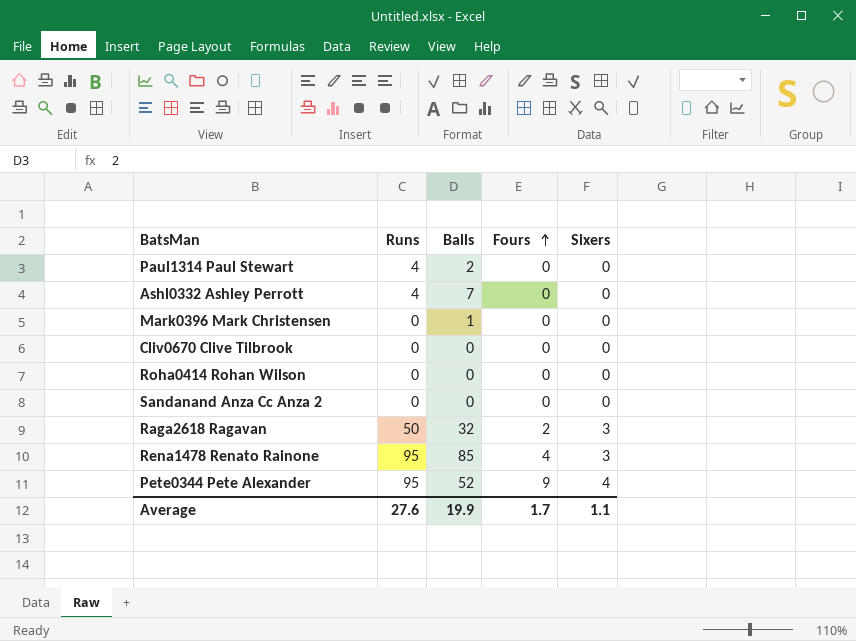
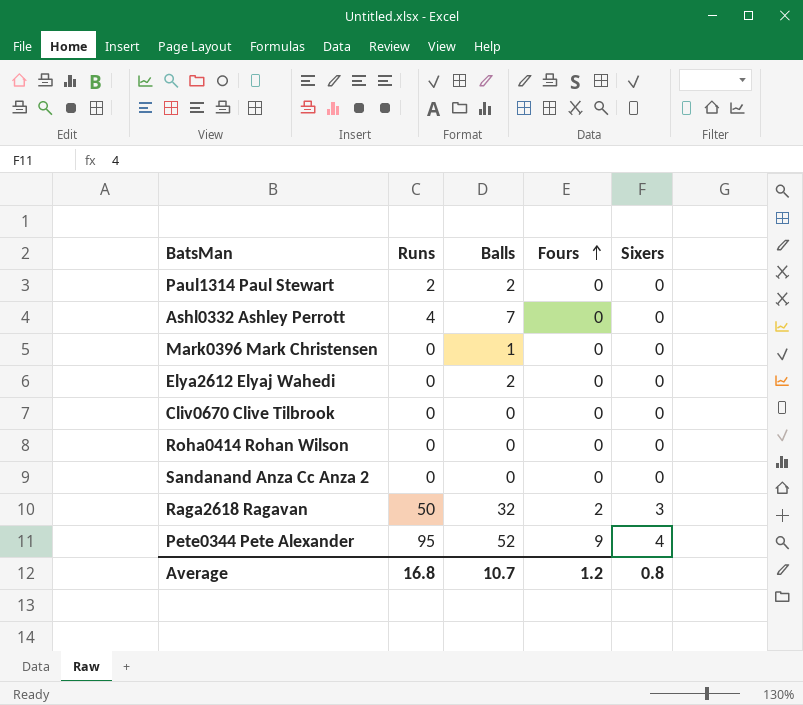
row Rena1478 Renato Rainone: 95 | 85 | 4 | 3 -> none
Paul1314 Paul Stewart | Runs: 4 -> 2
row Elya2612 Elyaj Wahedi: none -> 0 | 2 | 0 | 0
Average | Runs: 27.6 -> 16.8
Average | Balls: 19.9 -> 10.7
Average | Fours: 1.7 -> 1.2
Average | Sixers: 1.1 -> 0.8

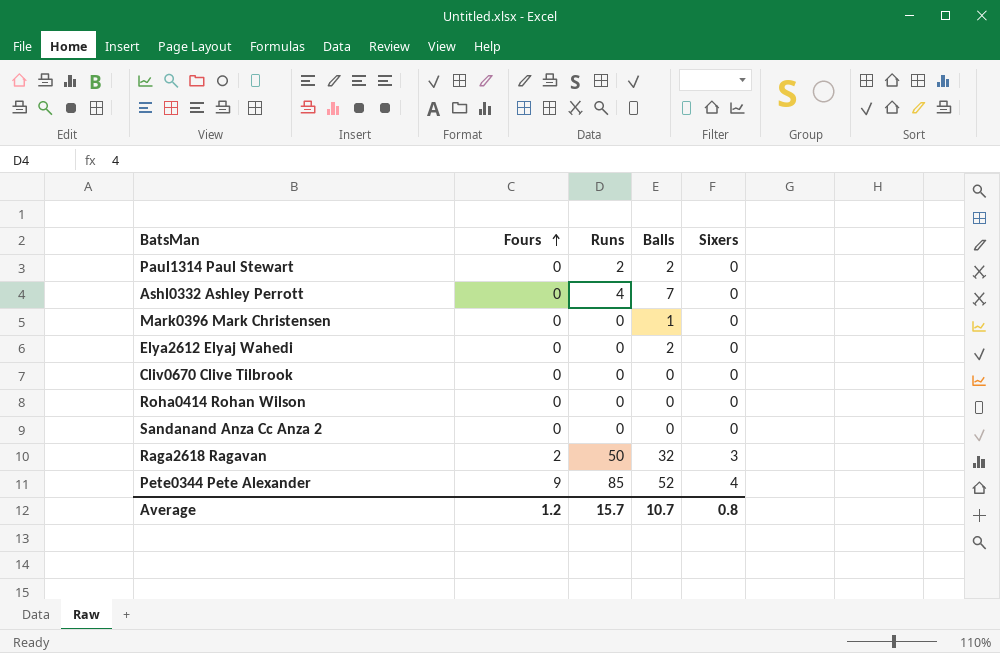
column Fours | position: 4 -> 2
Pete0344 Pete Alexander | Runs: 95 -> 85
Average | Runs: 16.8 -> 15.7

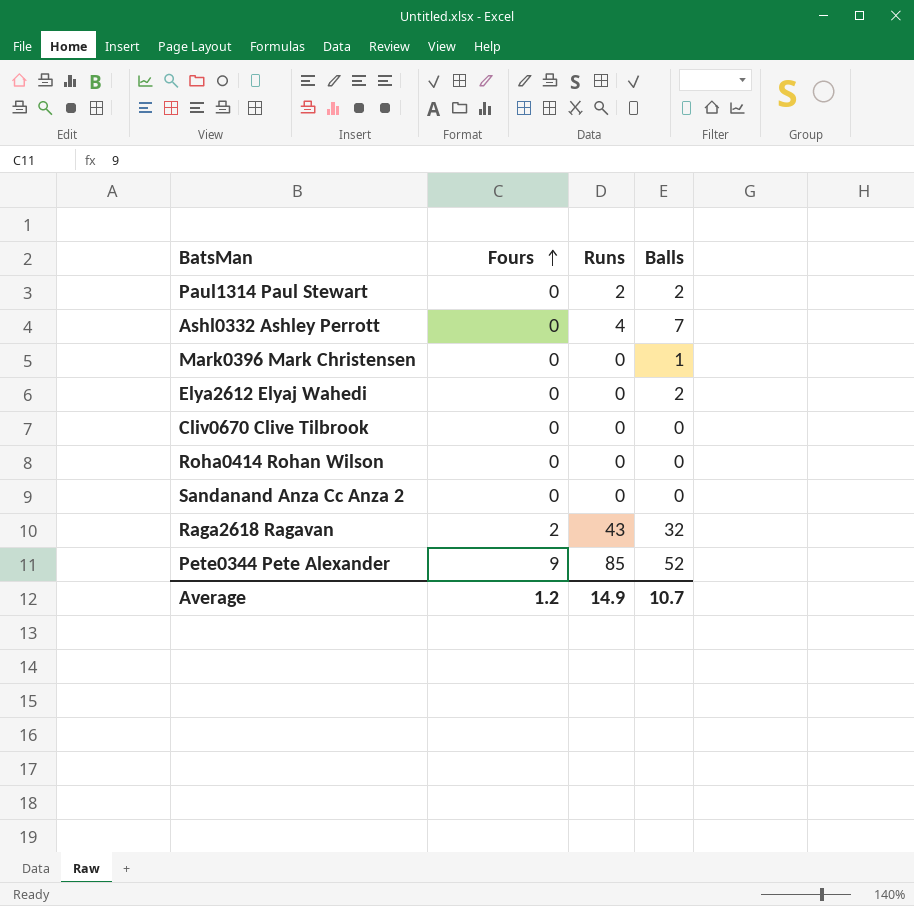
column Sixers | position: 5 -> none
Raga2618 Ragavan | Runs: 50 -> 43
Average | Runs: 15.7 -> 14.9

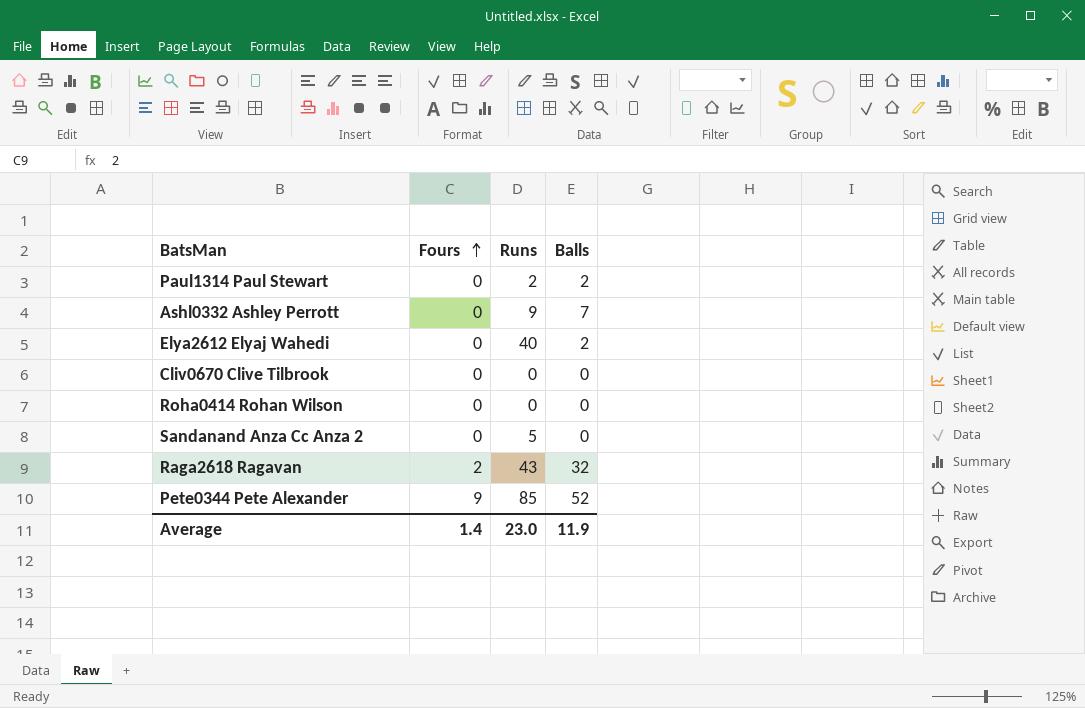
row Mark0396 Mark Christensen: 0 | 0 | 1 -> none
Ashl0332 Ashley Perrott | Runs: 4 -> 9
Elya2612 Elyaj Wahedi | Runs: 0 -> 40
Sandanand Anza Cc Anza 2 | Runs: 0 -> 5
Average | Fours: 1.2 -> 1.4
Average | Runs: 14.9 -> 23.0
Average | Balls: 10.7 -> 11.9

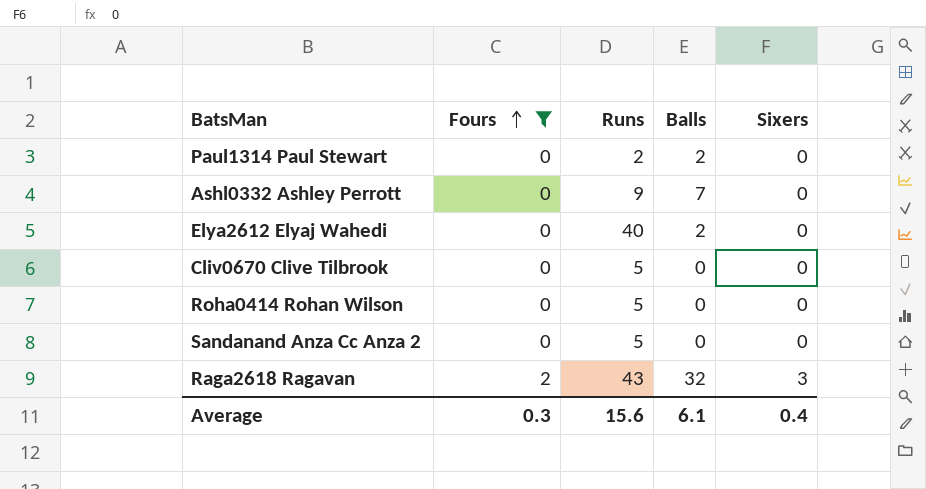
filter: none -> Fours != 9
column Sixers | position: none -> 5
Cliv0670 Clive Tilbrook | Runs: 0 -> 5
Roha0414 Rohan Wilson | Runs: 0 -> 5
Average | Fours: 1.4 -> 0.3
Average | Runs: 23.0 -> 15.6
Average | Balls: 11.9 -> 6.1

